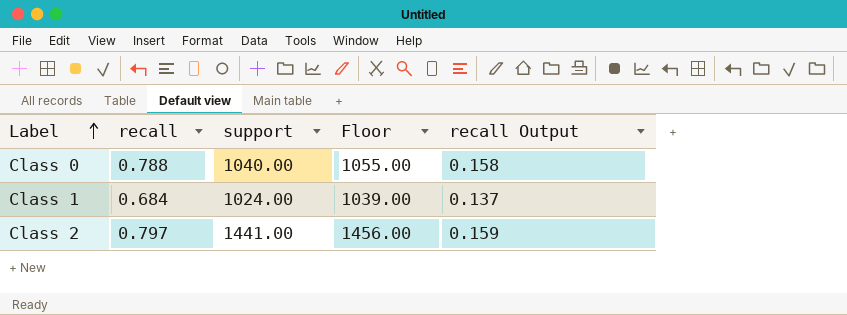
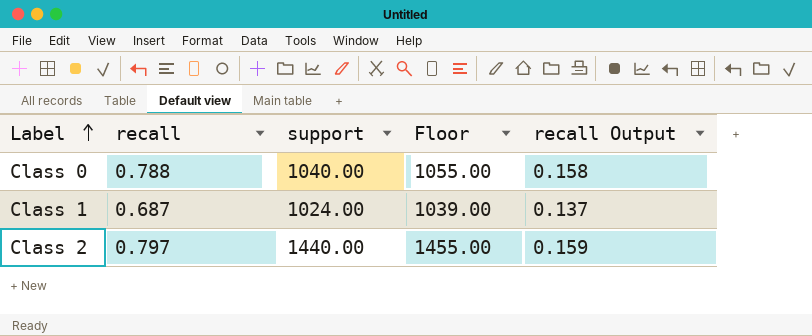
Class 1 | recall: 0.684 -> 0.687
Class 2 | support: 1441.00 -> 1440.00
Class 2 | Floor: 1456.00 -> 1455.00

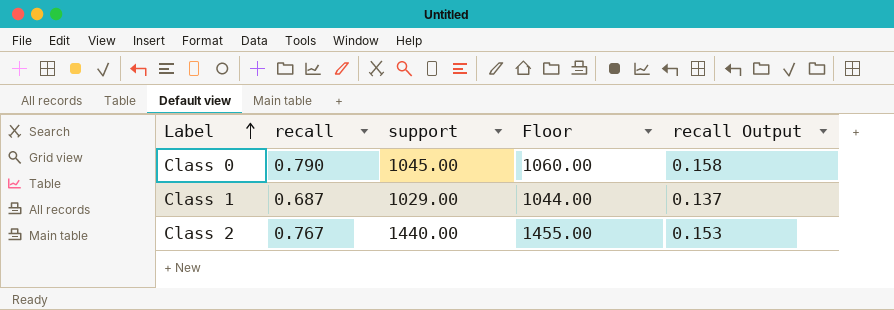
Class 0 | recall: 0.788 -> 0.790
Class 0 | support: 1040.00 -> 1045.00
Class 0 | Floor: 1055.00 -> 1060.00
Class 1 | support: 1024.00 -> 1029.00
Class 1 | Floor: 1039.00 -> 1044.00
Class 2 | recall: 0.797 -> 0.767
Class 2 | recall Output: 0.159 -> 0.153

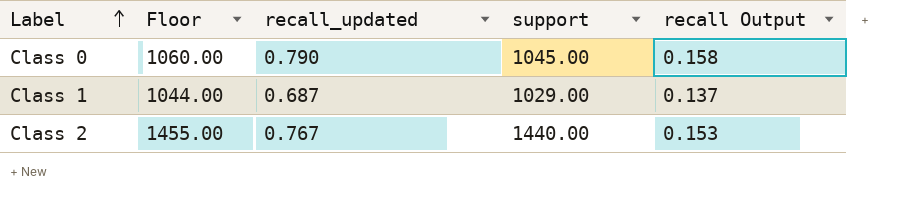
column Floor | position: 4 -> 2
column name: recall -> recall_updated

